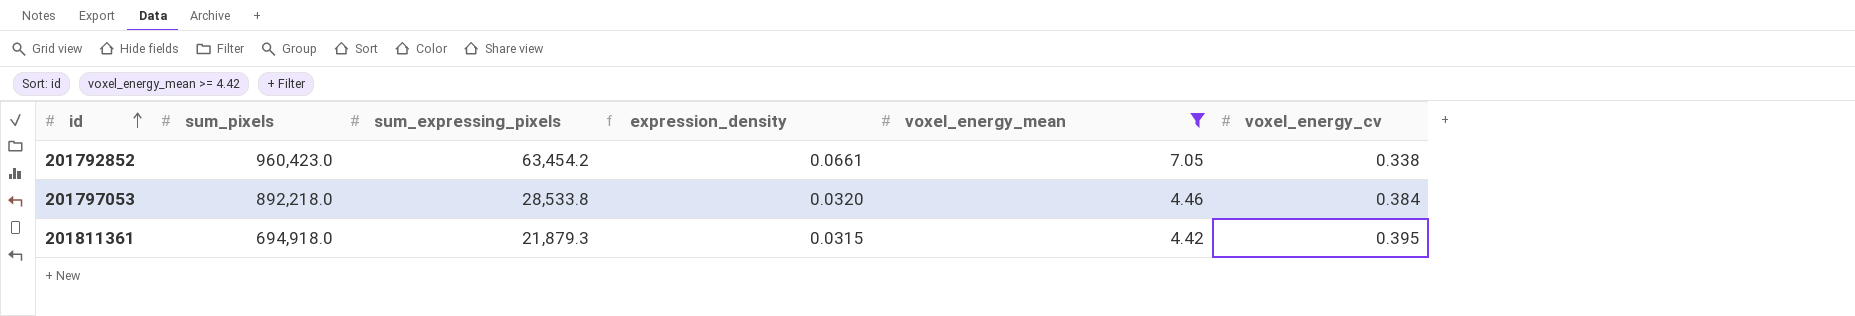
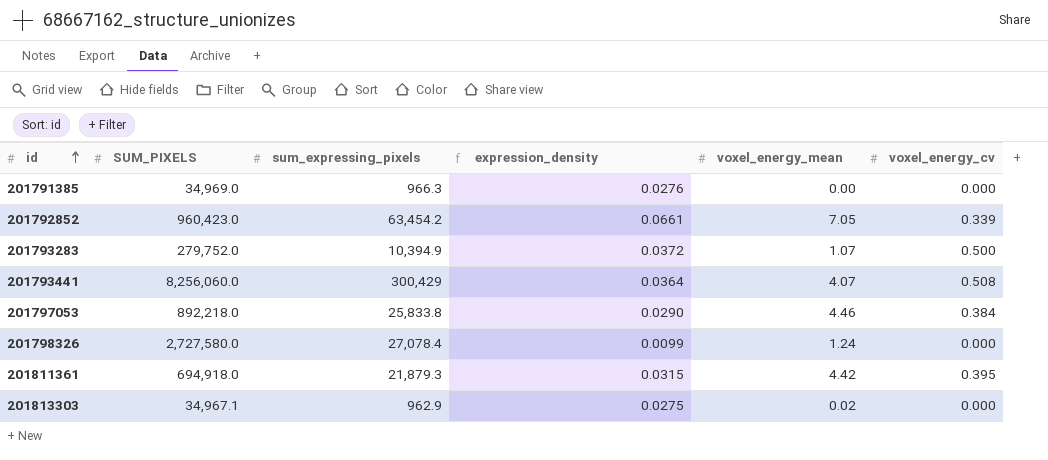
filter: voxel_energy_mean >= 4.42 -> none
column name: sum_pixels -> SUM_PIXELS
201792852 | voxel_energy_cv: 0.338 -> 0.339
201797053 | sum_expressing_pixels: 28,533.8 -> 25,833.8
201797053 | expression_density: 0.0320 -> 0.0290

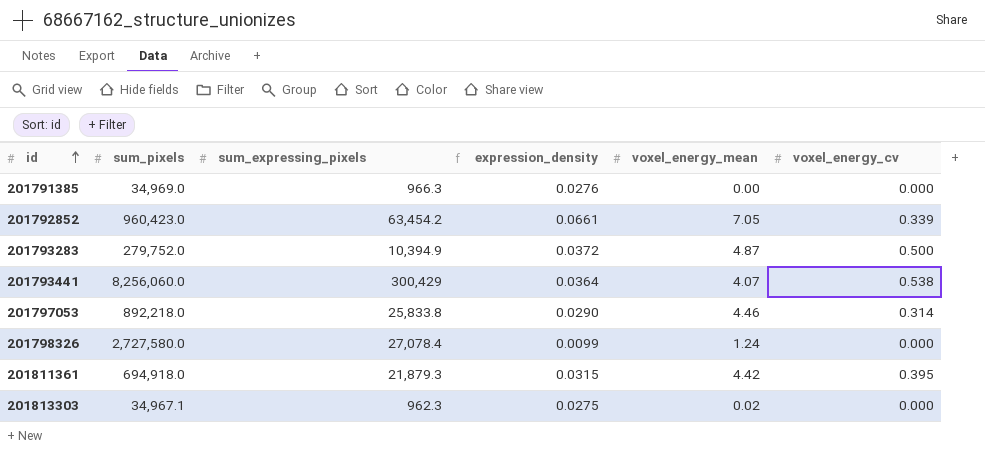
column name: SUM_PIXELS -> sum_pixels
201793283 | voxel_energy_mean: 1.07 -> 4.87
201793441 | voxel_energy_cv: 0.508 -> 0.538
201797053 | voxel_energy_cv: 0.384 -> 0.314
201813303 | sum_expressing_pixels: 962.9 -> 962.3

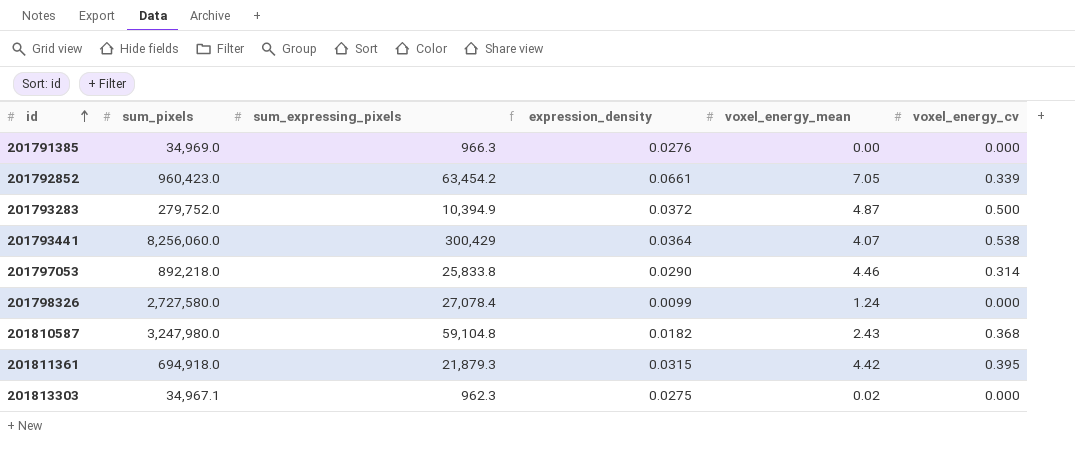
row 201810587: none -> 3,247,980.0 | 59,104.8 | 0.0182 | 2.43 | 0.368

